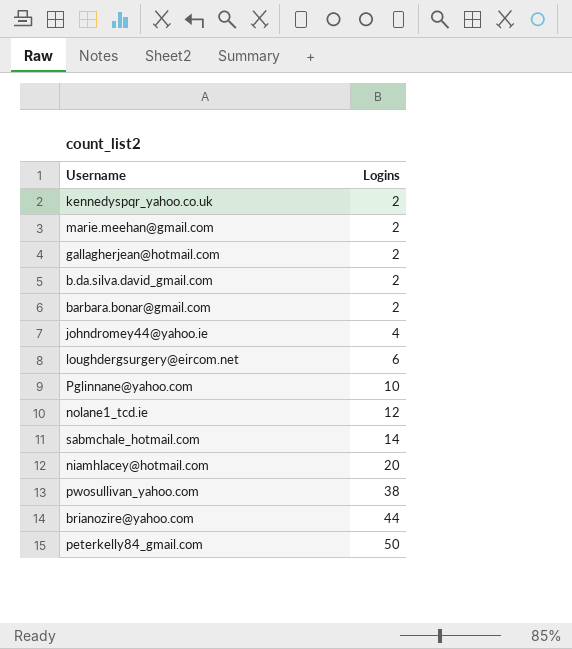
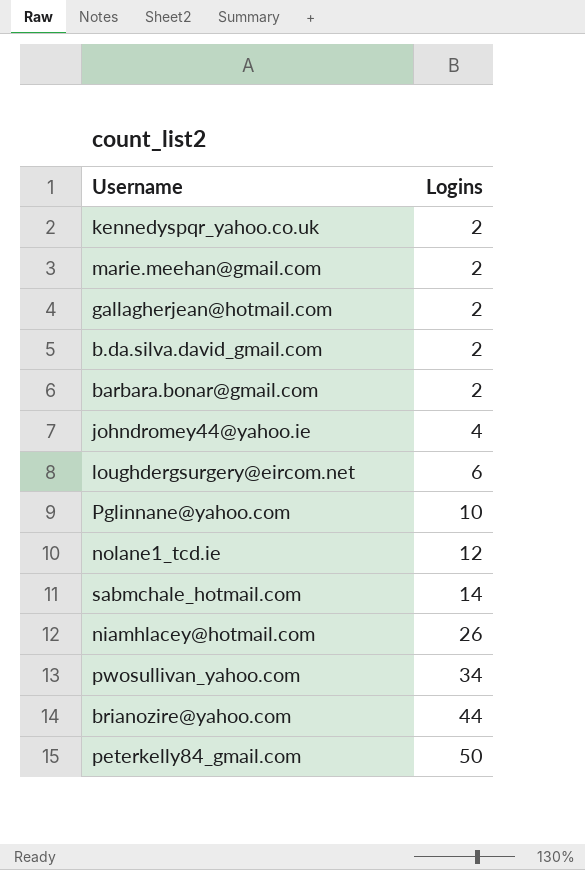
niamhlacey@hotmail.com | Logins: 20 -> 26
pwosullivan_yahoo.com | Logins: 38 -> 34

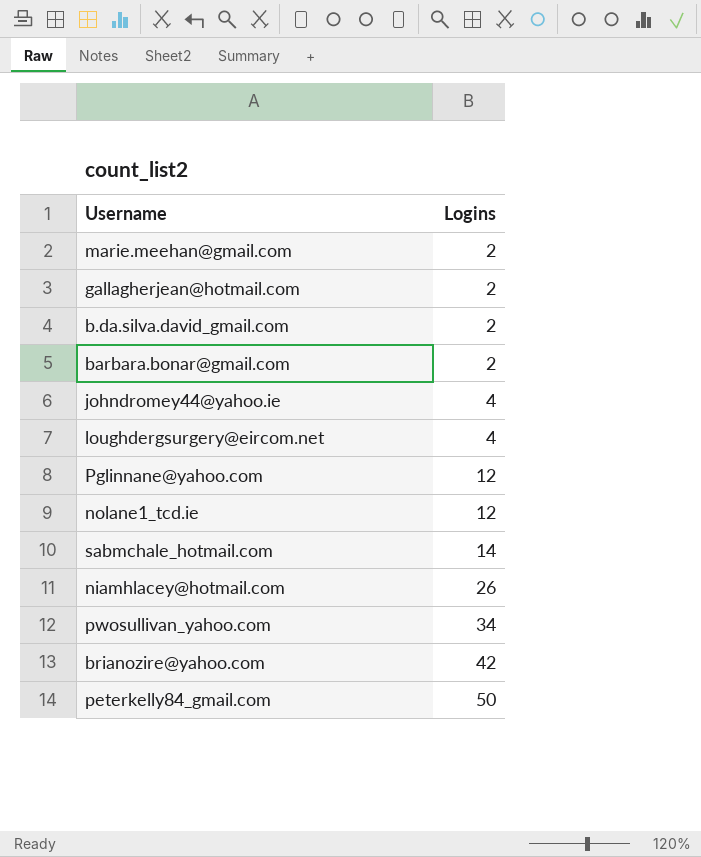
row kennedyspqr_yahoo.co.uk: 2 -> none
loughdergsurgery@eircom.net | Logins: 6 -> 4
Pglinnane@yahoo.com | Logins: 10 -> 12
brianozire@yahoo.com | Logins: 44 -> 42

